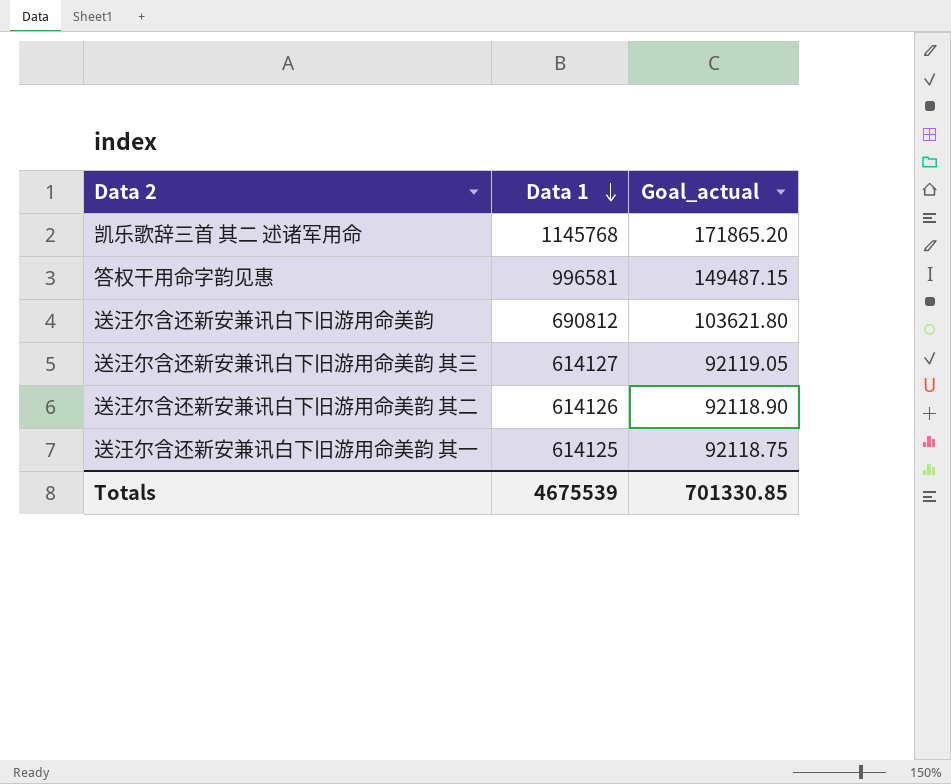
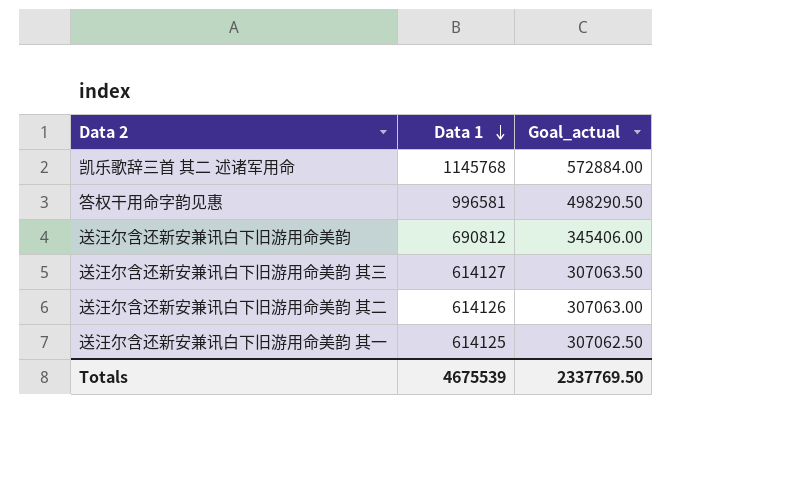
column Goal_actual | formula: [Data 1] * 0.15 -> [Data 1] * 0.5
Totals | Goal_actual: 701330.85 -> 2337769.50

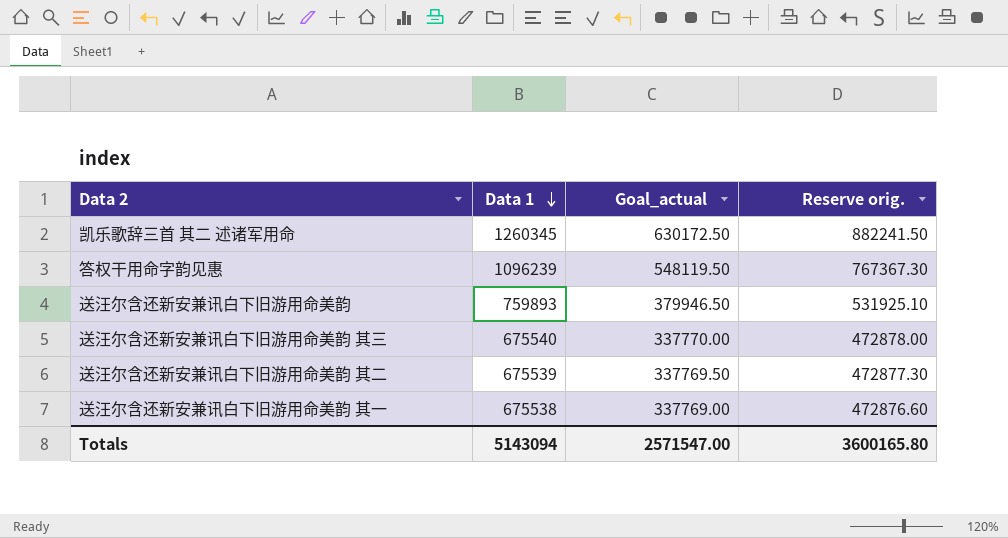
column Reserve orig. | formula: none -> [Data 1] * 0.7
凯乐歌辞三首 其二 述诸军用命 | Data 1: 1145768 -> 1260345
凯乐歌辞三首 其二 述诸军用命 | Goal_actual: 572884.00 -> 630172.50
答权干用命字韵见惠 | Data 1: 996581 -> 1096239
答权干用命字韵见惠 | Goal_actual: 498290.50 -> 548119.50
送汪尔含还新安兼讯白下旧游用命美韵 | Data 1: 690812 -> 759893
送汪尔含还新安兼讯白下旧游用命美韵 | Goal_actual: 345406.00 -> 379946.50
送汪尔含还新安兼讯白下旧游用命美韵 其三 | Data 1: 614127 -> 675540
送汪尔含还新安兼讯白下旧游用命美韵 其三 | Goal_actual: 307063.50 -> 337770.00
送汪尔含还新安兼讯白下旧游用命美韵 其二 | Data 1: 614126 -> 675539
送汪尔含还新安兼讯白下旧游用命美韵 其二 | Goal_actual: 307063.00 -> 337769.50
送汪尔含还新安兼讯白下旧游用命美韵 其一 | Data 1: 614125 -> 675538
送汪尔含还新安兼讯白下旧游用命美韵 其一 | Goal_actual: 307062.50 -> 337769.00
Totals | Data 1: 4675539 -> 5143094
Totals | Goal_actual: 2337769.50 -> 2571547.00

